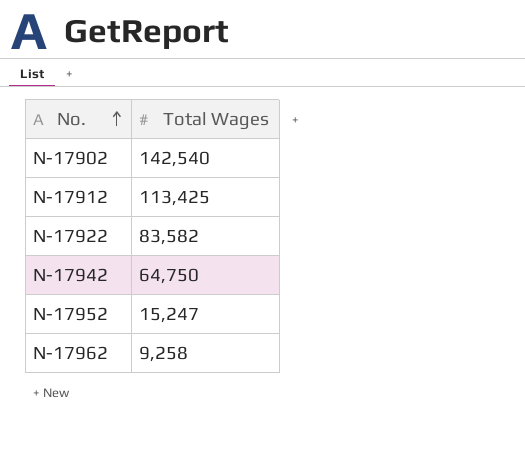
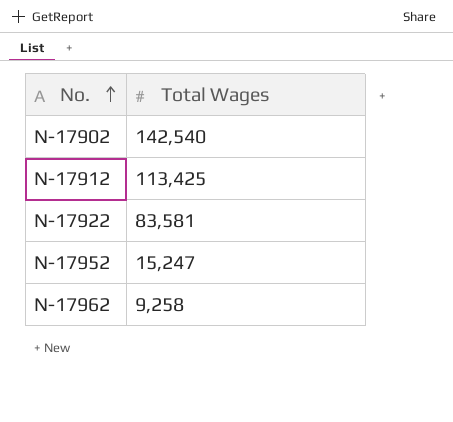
row N-17942: 64,750 -> none
N-17922 | Total Wages: 83,582 -> 83,581

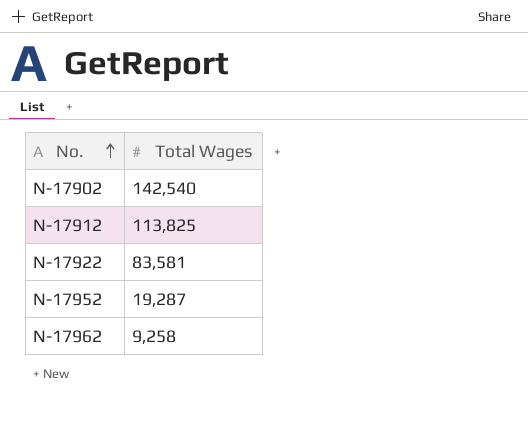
N-17912 | Total Wages: 113,425 -> 113,825
N-17952 | Total Wages: 15,247 -> 19,287

